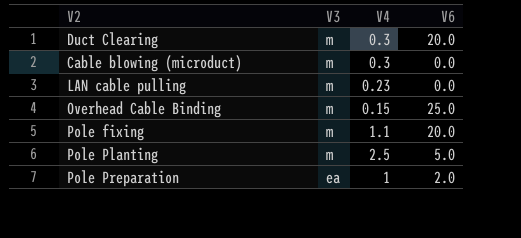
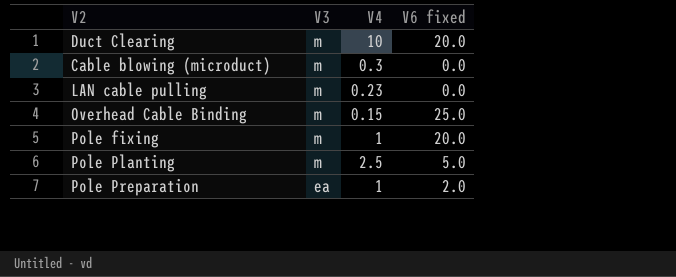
column name: V6 -> V6 fixed
Duct Clearing | V4: 0.3 -> 10
Pole fixing | V4: 1.1 -> 1

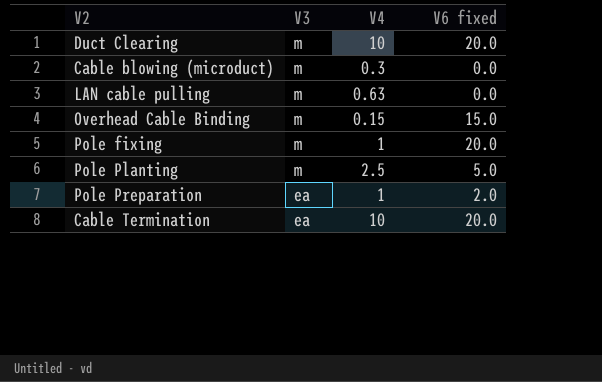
LAN cable pulling | V4: 0.23 -> 0.63
Overhead Cable Binding | V6 fixed: 25.0 -> 15.0
row Cable Termination: none -> ea | 10 | 20.0

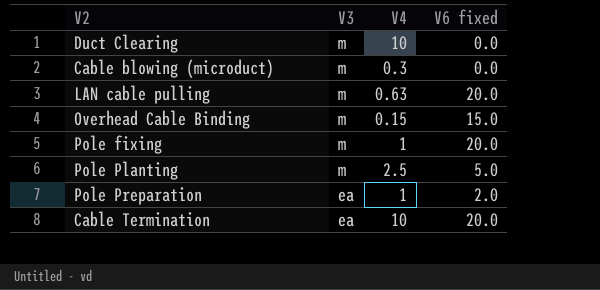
Duct Clearing | V6 fixed: 20.0 -> 0.0
LAN cable pulling | V6 fixed: 0.0 -> 20.0

